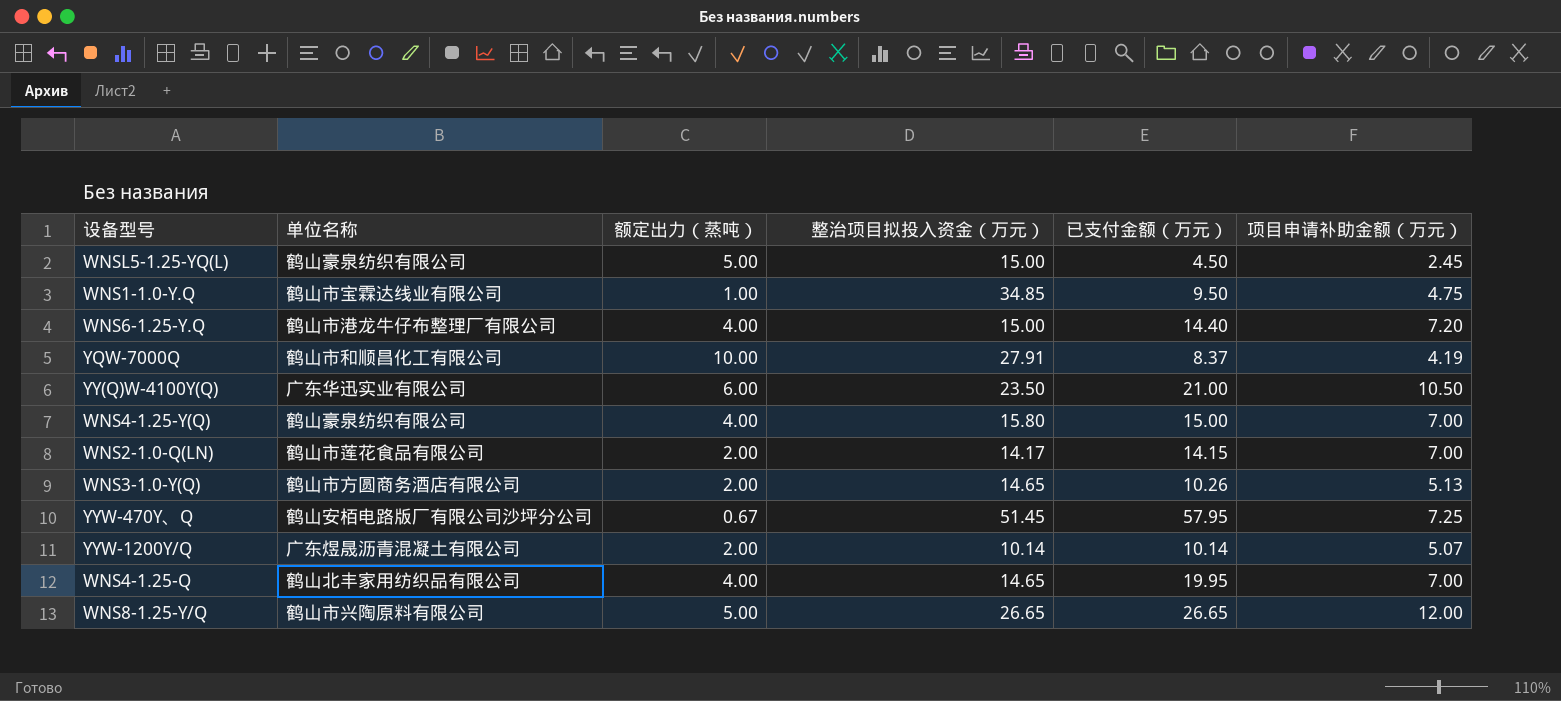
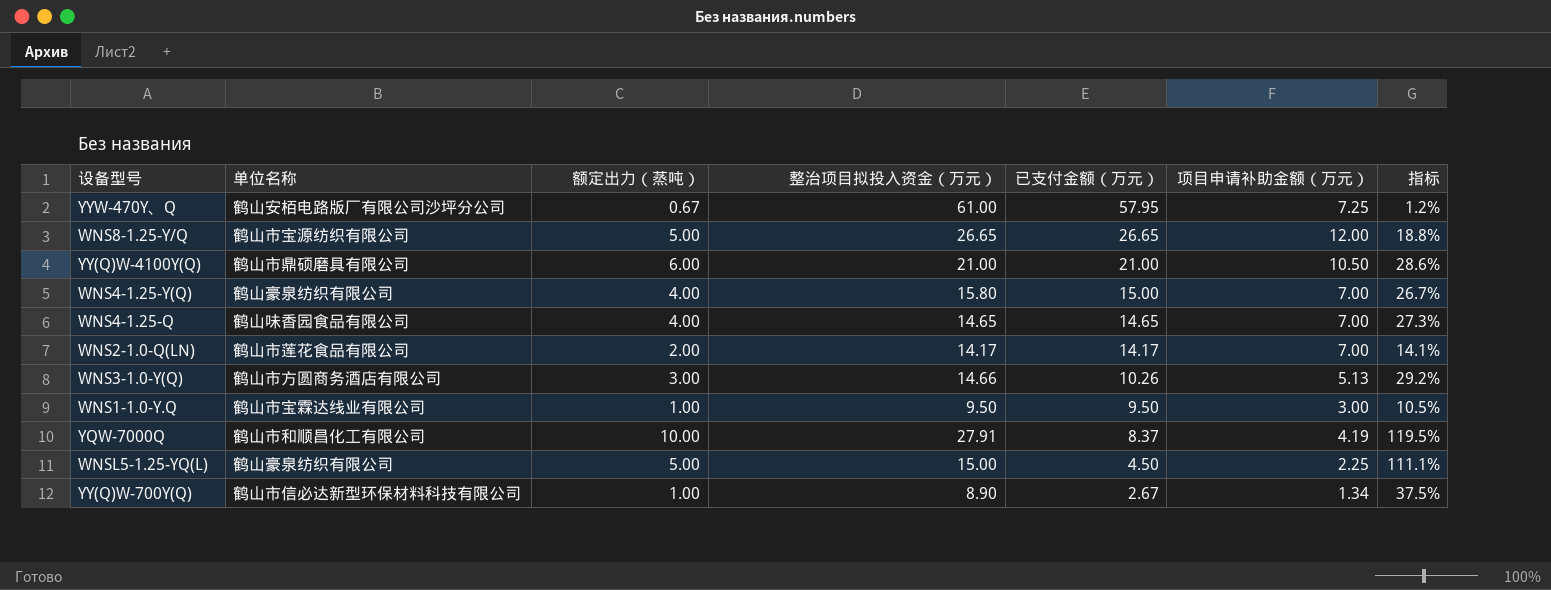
row order: none -> 已支付金额（万元） descending
column 指标 | formula: none -> [额定出力（蒸吨）] / [已支付金额（万元）]
row WNS6-1.25-Y.Q: 鹤山市港龙牛仔布整理厂有限公司 | 4.00 | 15.00 | 14.40 | 7.20 -> none
row YYW-1200Y/Q: 广东煜晟沥青混凝土有限公司 | 2.00 | 10.14 | 10.14 | 5.07 -> none
YYW-470Y、Q | 整治项目拟投入资金（万元）: 51.45 -> 61.00
WNS8-1.25-Y/Q | 单位名称: 鹤山市兴陶原料有限公司 -> 鹤山市宝源纺织有限公司
YY(Q)W-4100Y(Q) | 单位名称: 广东华迅实业有限公司 -> 鹤山市鼎硕磨具有限公司
YY(Q)W-4100Y(Q) | 整治项目拟投入资金（万元）: 23.50 -> 21.00
WNS4-1.25-Q | 单位名称: 鹤山北丰家用纺织品有限公司 -> 鹤山味香园食品有限公司
WNS4-1.25-Q | 已支付金额（万元）: 19.95 -> 14.65
WNS2-1.0-Q(LN) | 已支付金额（万元）: 14.15 -> 14.17
WNS3-1.0-Y(Q) | 额定出力（蒸吨）: 2.00 -> 3.00
WNS3-1.0-Y(Q) | 整治项目拟投入资金（万元）: 14.65 -> 14.66
WNS1-1.0-Y.Q | 整治项目拟投入资金（万元）: 34.85 -> 9.50
WNS1-1.0-Y.Q | 项目申请补助金额（万元）: 4.75 -> 3.00
WNSL5-1.25-YQ(L) | 项目申请补助金额（万元）: 2.45 -> 2.25
row YY(Q)W-700Y(Q): none -> 鹤山市信必达新型环保材料科技有限公司 | 1.00 | 8.90 | 2.67 | 1.34 | 37.5%

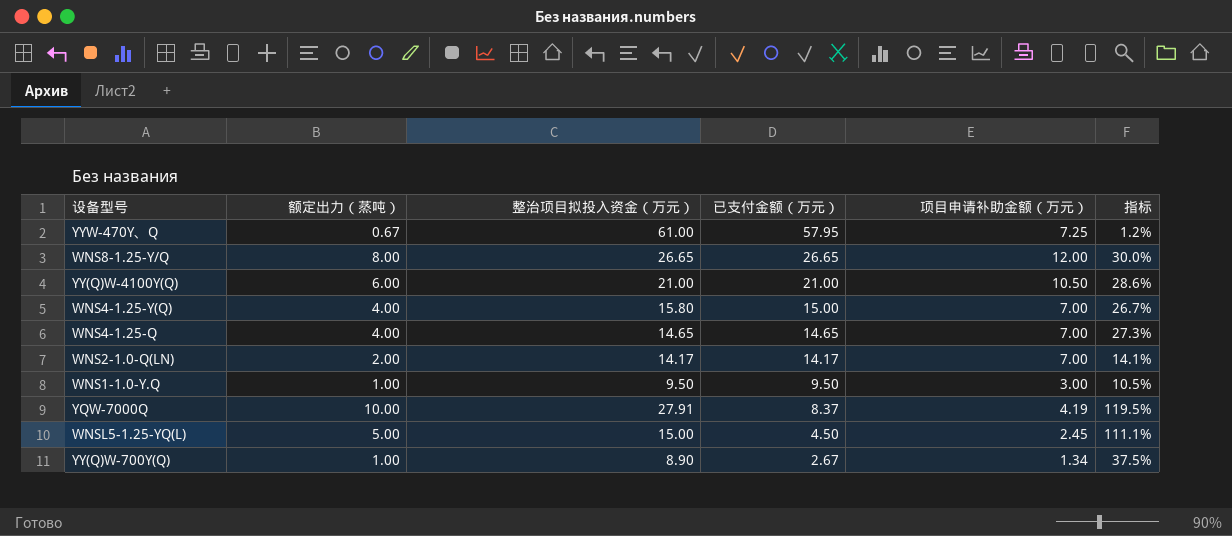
column 单位名称 | position: 2 -> none
row WNS3-1.0-Y(Q): 鹤山市方圆商务酒店有限公司 | 3.00 | 14.66 | 10.26 | 5.13 | 29.2% -> none
WNS8-1.25-Y/Q | 额定出力（蒸吨）: 5.00 -> 8.00
WNS8-1.25-Y/Q | 指标: 18.8% -> 30.0%
WNSL5-1.25-YQ(L) | 项目申请补助金额（万元）: 2.25 -> 2.45

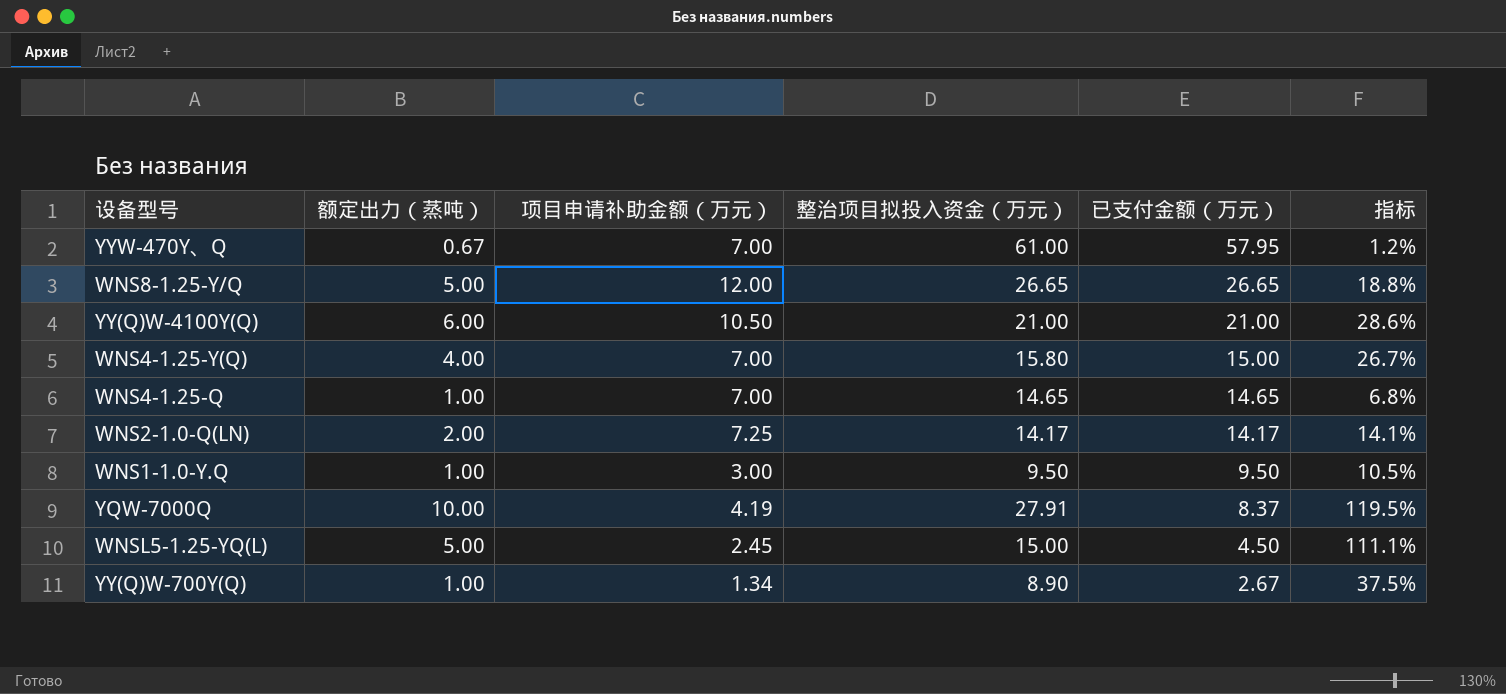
column 项目申请补助金额（万元） | position: 5 -> 3
YYW-470Y、Q | 项目申请补助金额（万元）: 7.25 -> 7.00
WNS8-1.25-Y/Q | 额定出力（蒸吨）: 8.00 -> 5.00
WNS8-1.25-Y/Q | 指标: 30.0% -> 18.8%
WNS4-1.25-Q | 额定出力（蒸吨）: 4.00 -> 1.00
WNS4-1.25-Q | 指标: 27.3% -> 6.8%
WNS2-1.0-Q(LN) | 项目申请补助金额（万元）: 7.00 -> 7.25

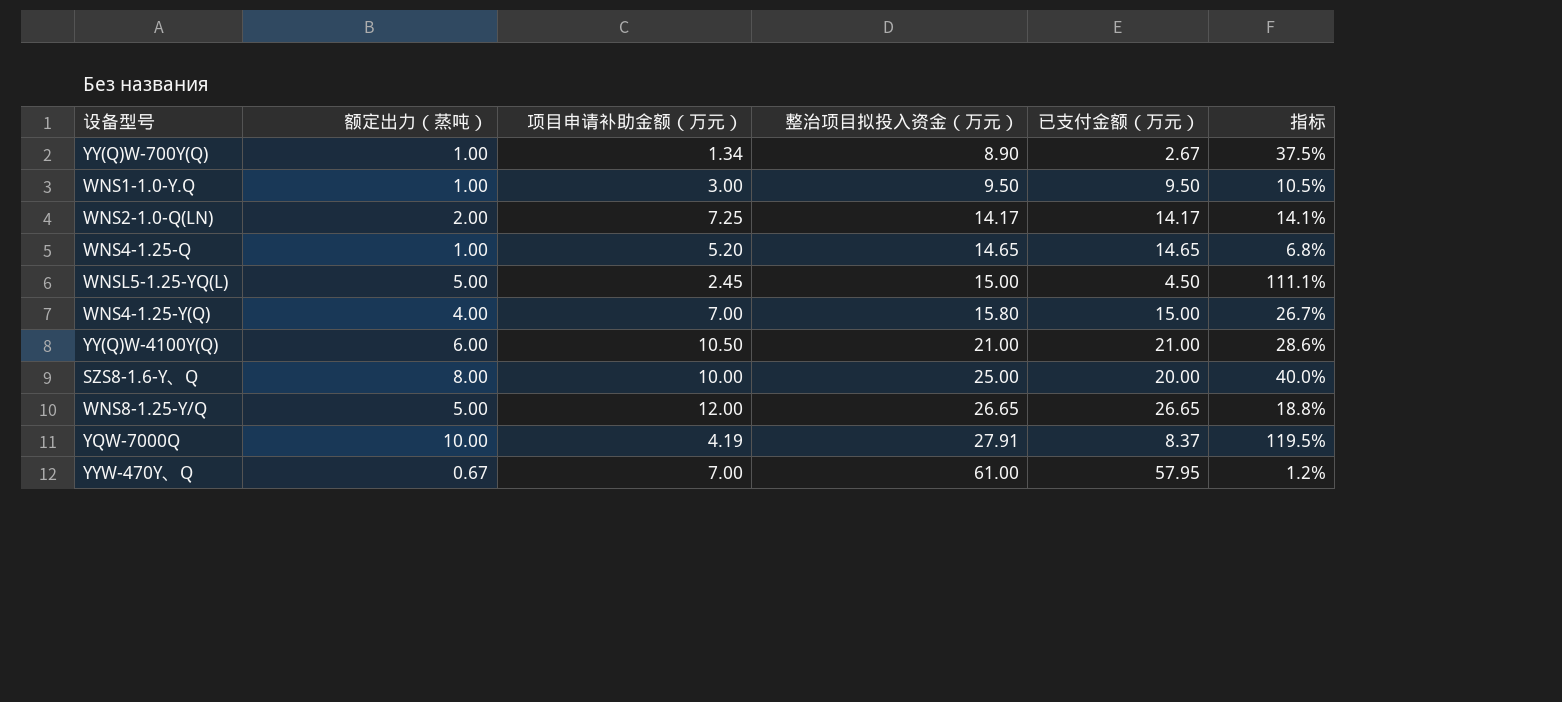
row order: 已支付金额（万元） descending -> 整治项目拟投入资金（万元） ascending
WNS4-1.25-Q | 项目申请补助金额（万元）: 7.00 -> 5.20
row SZS8-1.6-Y、Q: none -> 8.00 | 10.00 | 25.00 | 20.00 | 40.0%

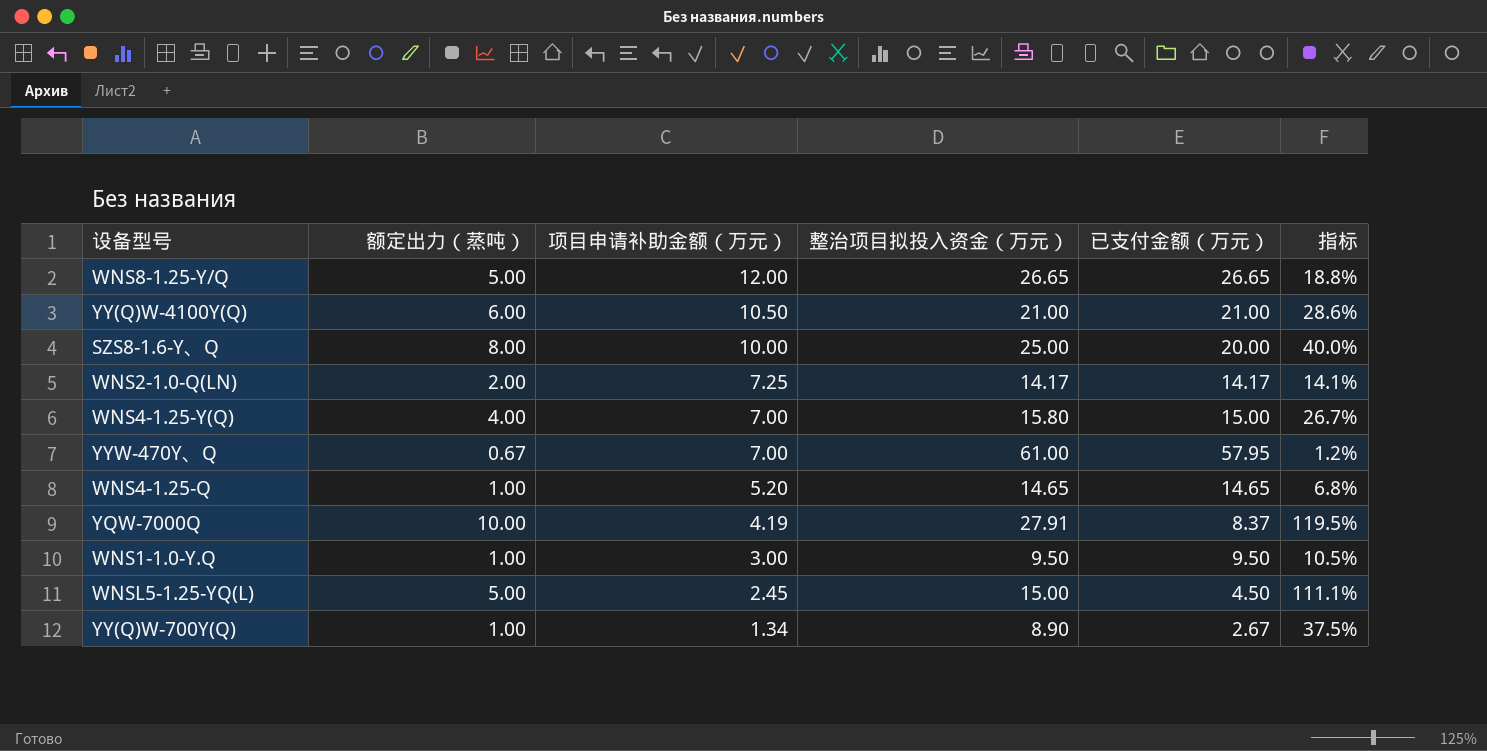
row order: 整治项目拟投入资金（万元） ascending -> 项目申请补助金额（万元） descending

